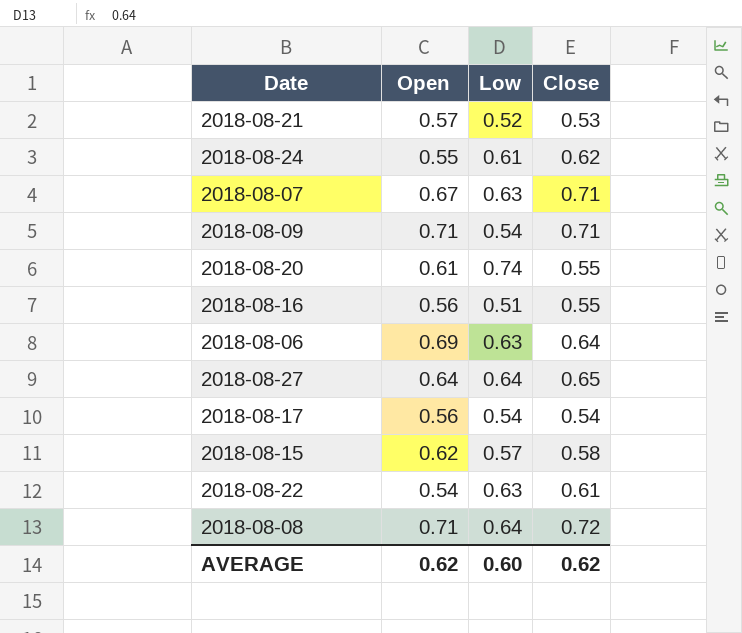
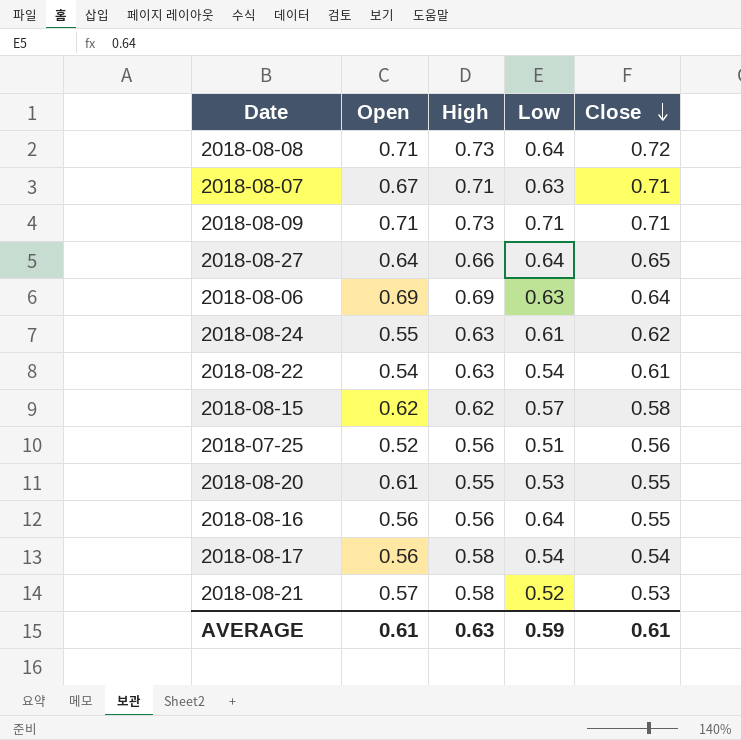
row order: none -> Close descending
column High | position: none -> 3
2018-08-09 | Low: 0.54 -> 0.71
2018-08-22 | Low: 0.63 -> 0.54
row 2018-07-25: none -> 0.52 | 0.56 | 0.51 | 0.56
2018-08-20 | Low: 0.74 -> 0.53
2018-08-16 | Low: 0.51 -> 0.64
AVERAGE | Open: 0.62 -> 0.61
AVERAGE | Low: 0.60 -> 0.59
AVERAGE | Close: 0.62 -> 0.61

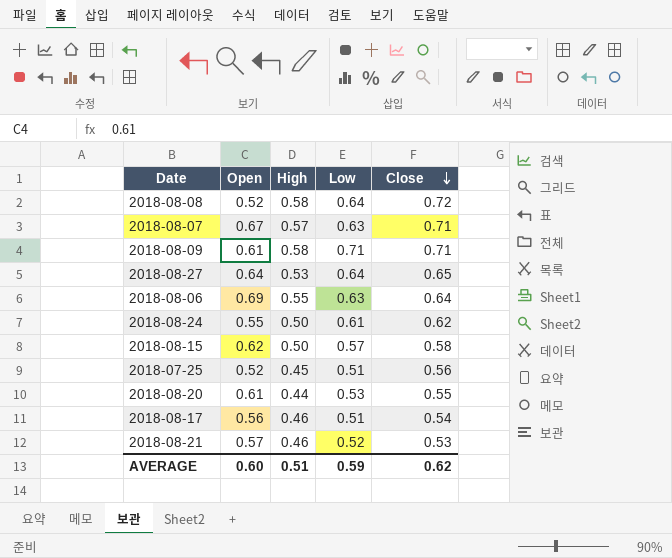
row 2018-08-22: 0.54 | 0.63 | 0.54 | 0.61 -> none
row 2018-08-16: 0.56 | 0.56 | 0.64 | 0.55 -> none
2018-08-08 | Open: 0.71 -> 0.52
2018-08-08 | High: 0.73 -> 0.58
2018-08-07 | High: 0.71 -> 0.57
2018-08-09 | Open: 0.71 -> 0.61
2018-08-09 | High: 0.73 -> 0.58
2018-08-27 | High: 0.66 -> 0.53
2018-08-06 | High: 0.69 -> 0.55
2018-08-24 | High: 0.63 -> 0.50
2018-08-15 | High: 0.62 -> 0.50
2018-07-25 | High: 0.56 -> 0.45
2018-08-20 | High: 0.55 -> 0.44
2018-08-17 | High: 0.58 -> 0.46
2018-08-17 | Low: 0.54 -> 0.51
2018-08-21 | High: 0.58 -> 0.46
AVERAGE | Open: 0.61 -> 0.60
AVERAGE | High: 0.63 -> 0.51
AVERAGE | Close: 0.61 -> 0.62

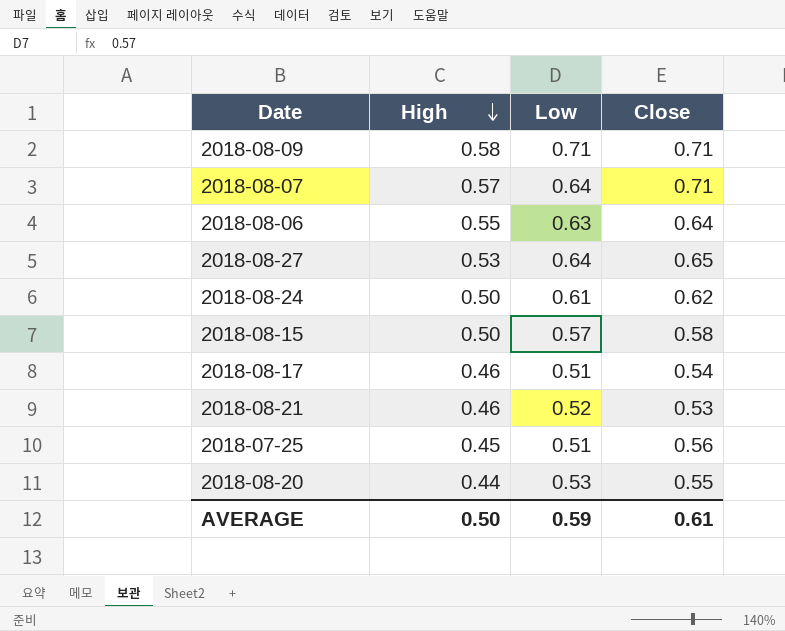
row order: Close descending -> High descending
column Open | position: 2 -> none
row 2018-08-08: 0.52 | 0.58 | 0.64 | 0.72 -> none
2018-08-07 | Low: 0.63 -> 0.64
AVERAGE | High: 0.51 -> 0.50
AVERAGE | Close: 0.62 -> 0.61

